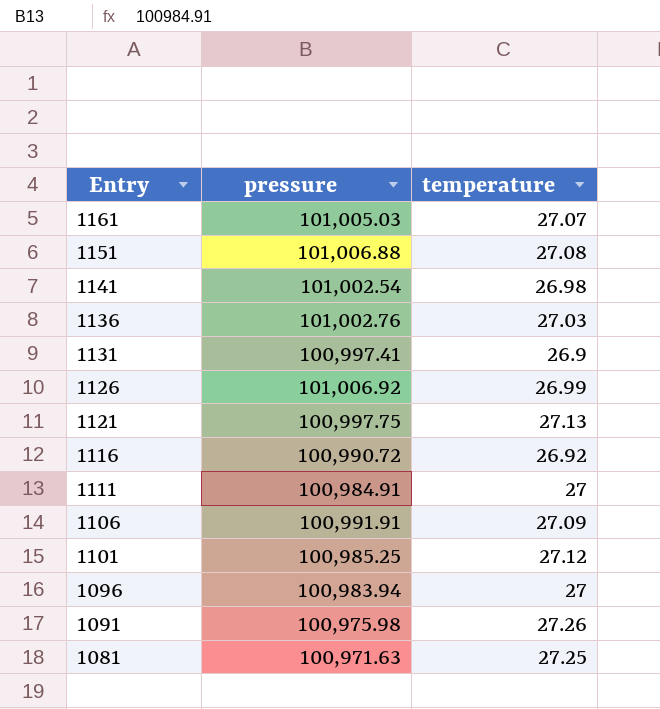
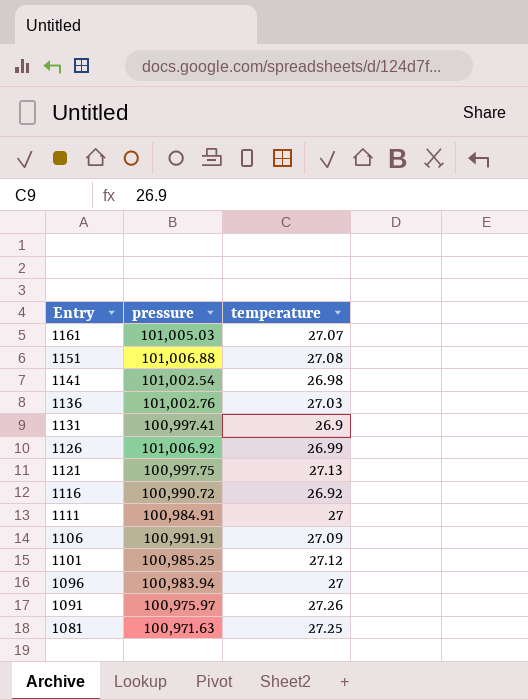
1091 | pressure: 100,975.98 -> 100,975.97

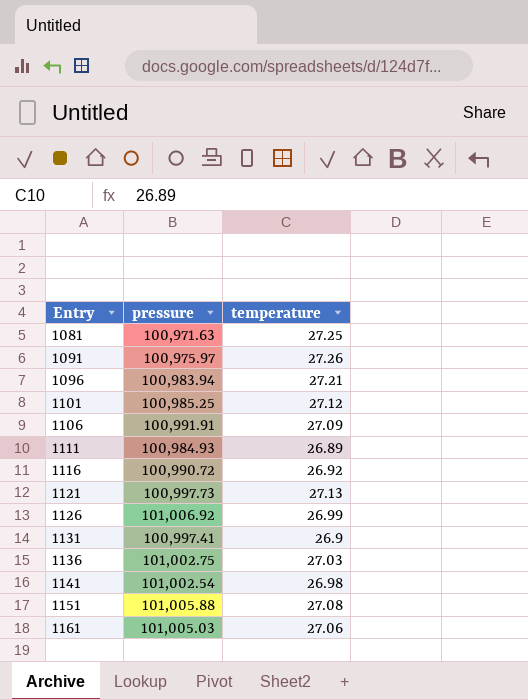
row order: Entry descending -> Entry ascending
1096 | temperature: 27 -> 27.21
1111 | pressure: 100,984.91 -> 100,984.93
1111 | temperature: 27 -> 26.89
1121 | pressure: 100,997.75 -> 100,997.73
1136 | pressure: 101,002.76 -> 101,002.75
1151 | pressure: 101,006.88 -> 101,005.88
1161 | temperature: 27.07 -> 27.06

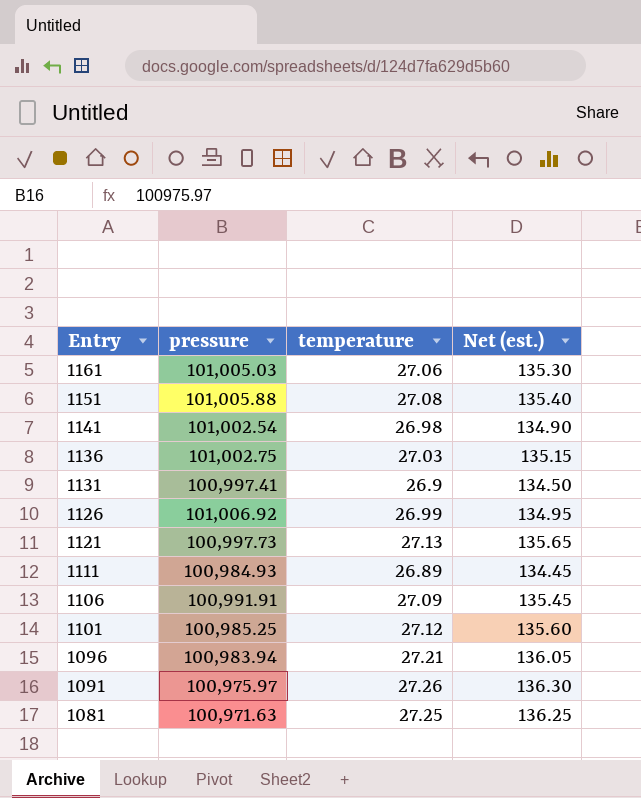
row order: Entry ascending -> Entry descending
column Net (est.) | formula: none -> [temperature] * 5
row 1116: 100,990.72 | 26.92 -> none

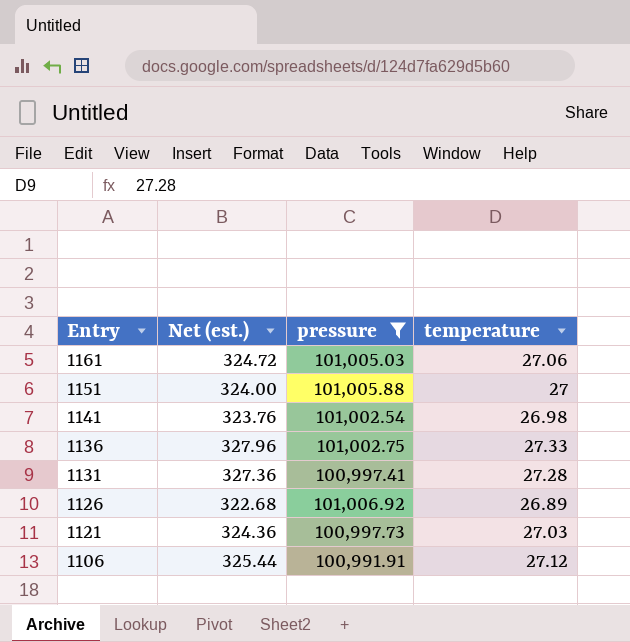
filter: none -> pressure >= 100,991.91
column Net (est.) | formula: [temperature] * 5 -> [temperature] * 12
column Net (est.) | position: 4 -> 2
1151 | temperature: 27.08 -> 27
1136 | temperature: 27.03 -> 27.33
1131 | temperature: 26.9 -> 27.28
1126 | temperature: 26.99 -> 26.89
1121 | temperature: 27.13 -> 27.03
1106 | temperature: 27.09 -> 27.12

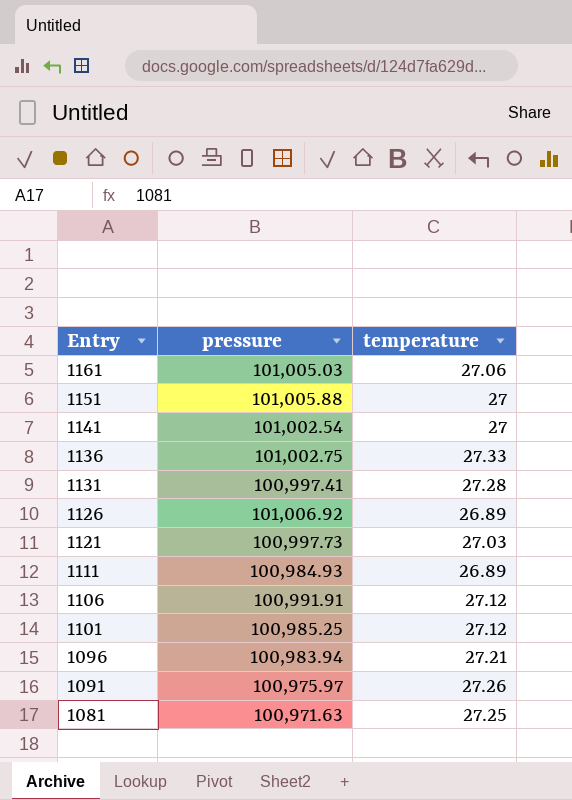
filter: pressure >= 100,991.91 -> none
column Net (est.) | formula: [temperature] * 12 -> none
1141 | temperature: 26.98 -> 27

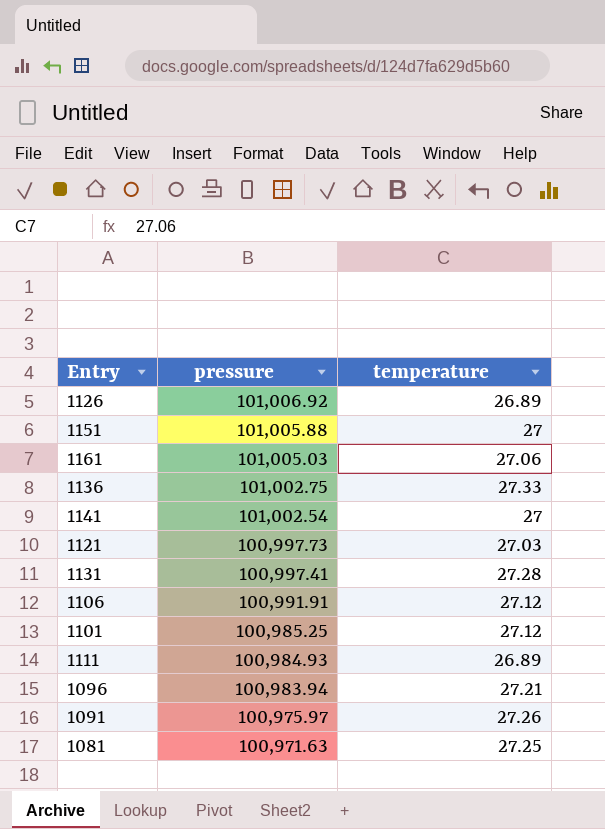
row order: Entry descending -> pressure descending

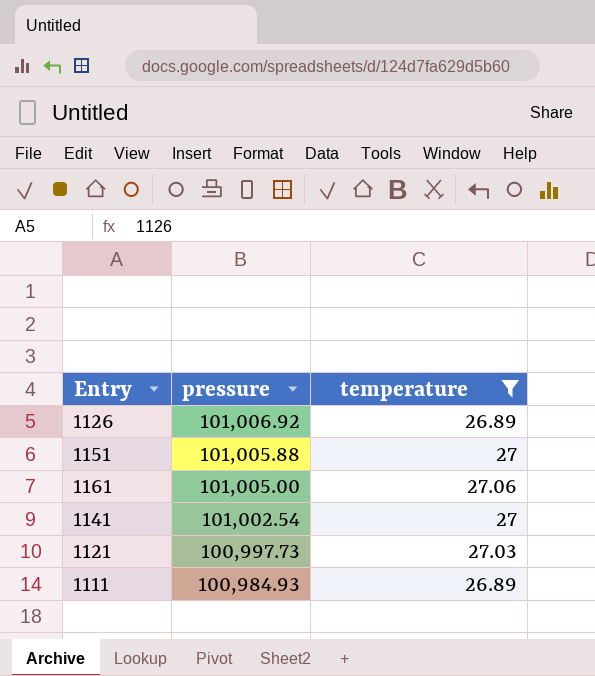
filter: none -> temperature <= 27.06
1161 | pressure: 101,005.03 -> 101,005.00

